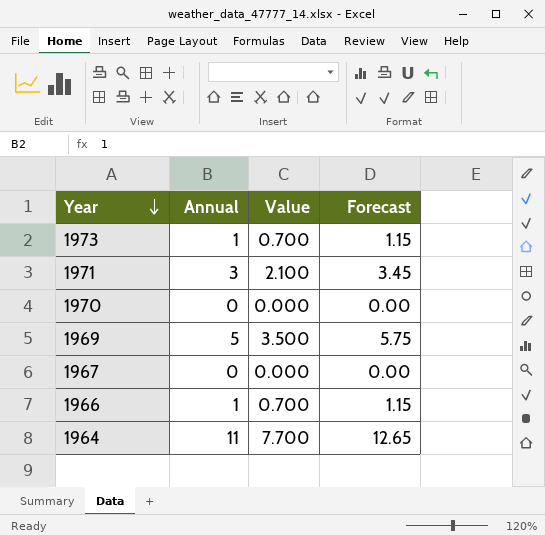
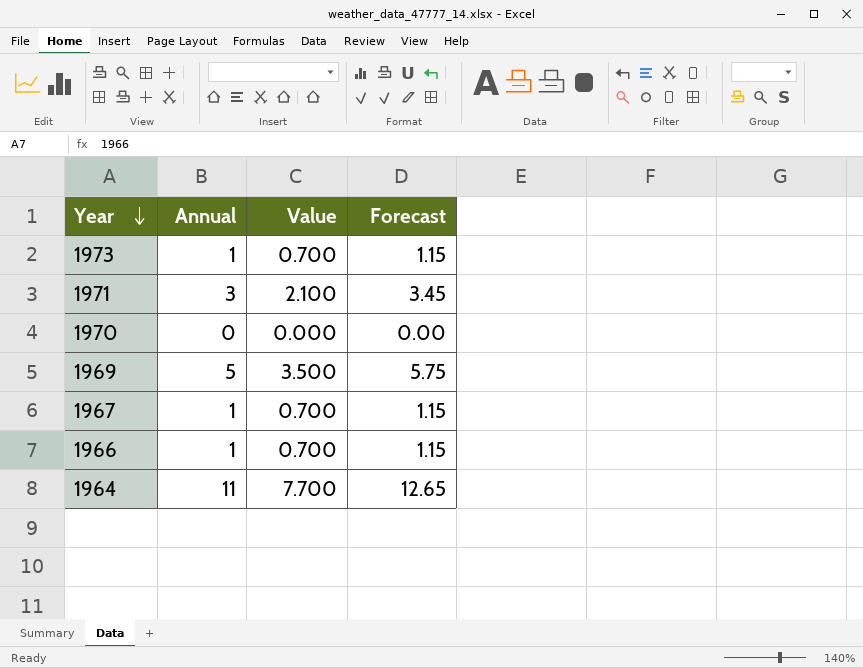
1967 | Annual: 0 -> 1
1967 | Value: 0.000 -> 0.700
1967 | Forecast: 0.00 -> 1.15

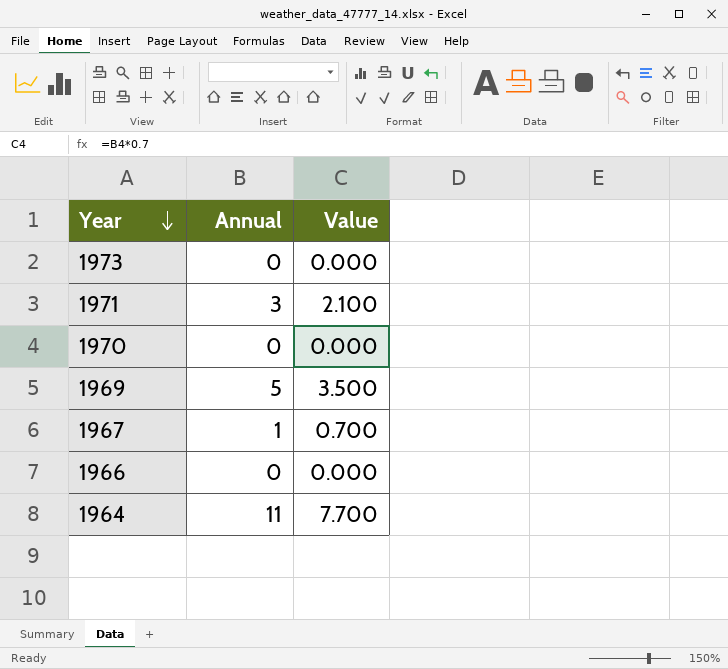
column Forecast | formula: [Annual] * 1.15 -> none
1973 | Annual: 1 -> 0
1973 | Value: 0.700 -> 0.000
1966 | Annual: 1 -> 0
1966 | Value: 0.700 -> 0.000

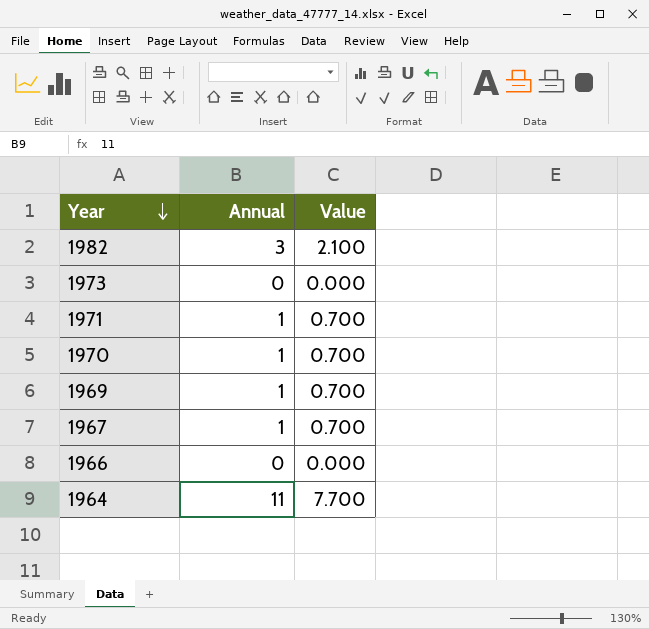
row 1982: none -> 3 | 2.100
1971 | Annual: 3 -> 1
1971 | Value: 2.100 -> 0.700
1970 | Annual: 0 -> 1
1970 | Value: 0.000 -> 0.700
1969 | Annual: 5 -> 1
1969 | Value: 3.500 -> 0.700

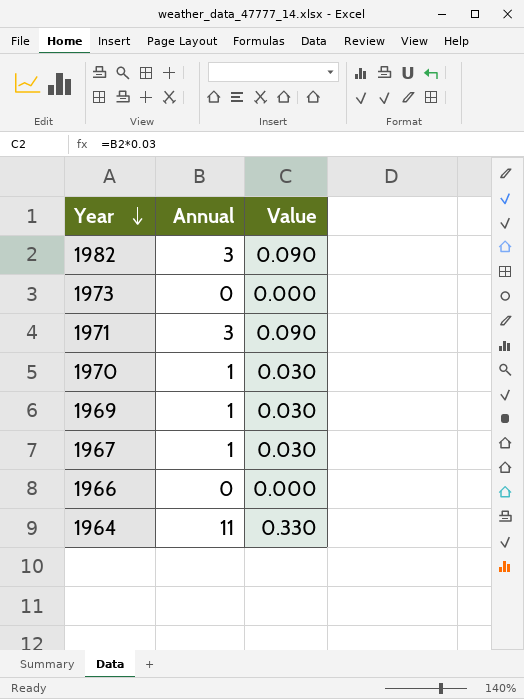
column Value | formula: [Annual] * 0.7 -> [Annual] * 0.03
1971 | Annual: 1 -> 3

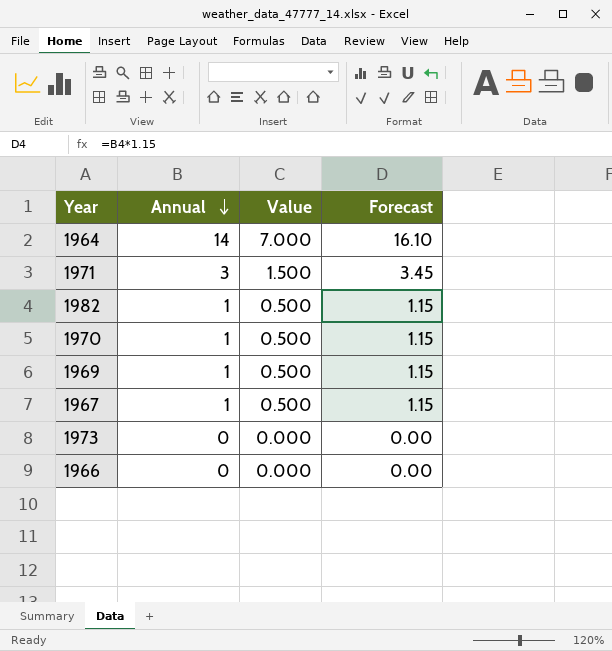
row order: Year descending -> Annual descending
column Value | formula: [Annual] * 0.03 -> [Annual] * 0.5
column Forecast | formula: none -> [Annual] * 1.15
1964 | Annual: 11 -> 14
1982 | Annual: 3 -> 1

